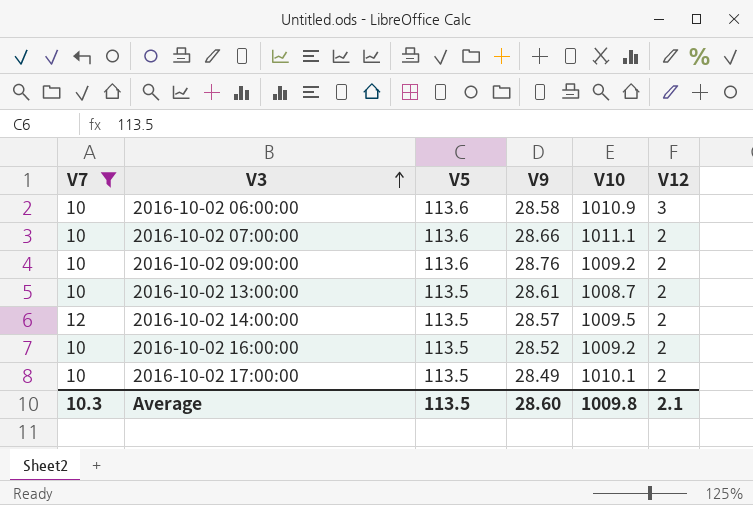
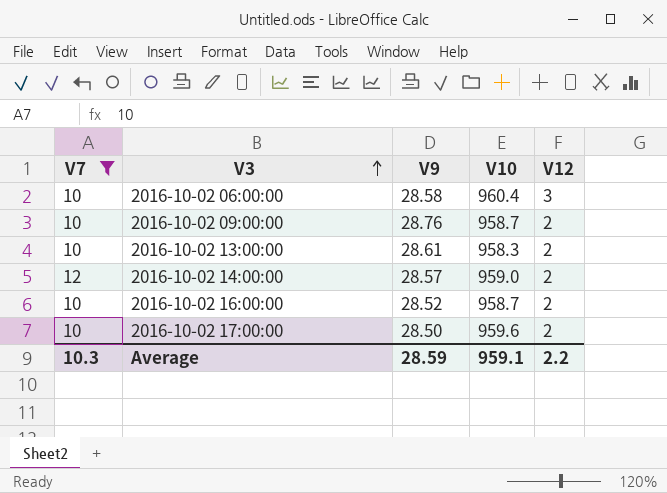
column V5 | position: 3 -> none
row 2016-10-02 07:00:00: 10 | 113.6 | 28.66 | 1011.1 | 2 -> none
2016-10-02 06:00:00 | V10: 1010.9 -> 960.4
2016-10-02 09:00:00 | V10: 1009.2 -> 958.7
2016-10-02 13:00:00 | V10: 1008.7 -> 958.3
2016-10-02 14:00:00 | V10: 1009.5 -> 959.0
2016-10-02 16:00:00 | V10: 1009.2 -> 958.7
2016-10-02 17:00:00 | V9: 28.49 -> 28.50
2016-10-02 17:00:00 | V10: 1010.1 -> 959.6
Average | V9: 28.60 -> 28.59
Average | V10: 1009.8 -> 959.1
Average | V12: 2.1 -> 2.2

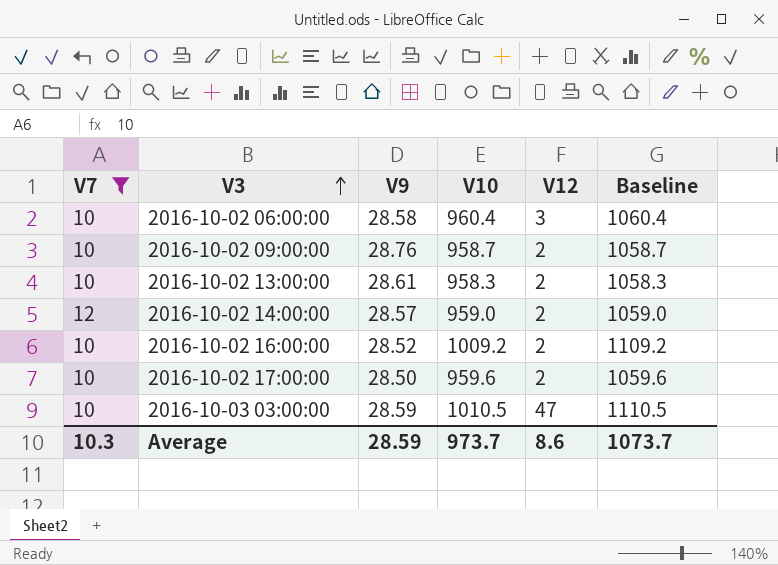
column Baseline | formula: none -> [V10] + 100
2016-10-02 16:00:00 | V10: 958.7 -> 1009.2
row 2016-10-03 03:00:00: none -> 10 | 28.59 | 1010.5 | 47 | 1110.5
Average | V10: 959.1 -> 973.7
Average | V12: 2.2 -> 8.6

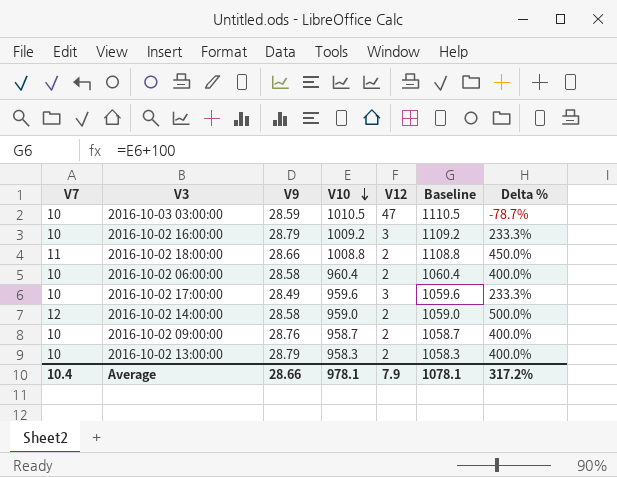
filter: V7 != 11 -> none
row order: V3 ascending -> V10 descending
column Delta % | formula: none -> ([V7] - [V12]) / [V12]
2016-10-02 16:00:00 | V9: 28.52 -> 28.79
2016-10-02 16:00:00 | V12: 2 -> 3
2016-10-02 06:00:00 | V12: 3 -> 2
2016-10-02 17:00:00 | V9: 28.50 -> 28.49
2016-10-02 17:00:00 | V12: 2 -> 3
2016-10-02 14:00:00 | V9: 28.57 -> 28.58
2016-10-02 13:00:00 | V9: 28.61 -> 28.79
Average | V7: 10.3 -> 10.4
Average | V9: 28.59 -> 28.66
Average | V10: 973.7 -> 978.1
Average | V12: 8.6 -> 7.9
Average | Baseline: 1073.7 -> 1078.1

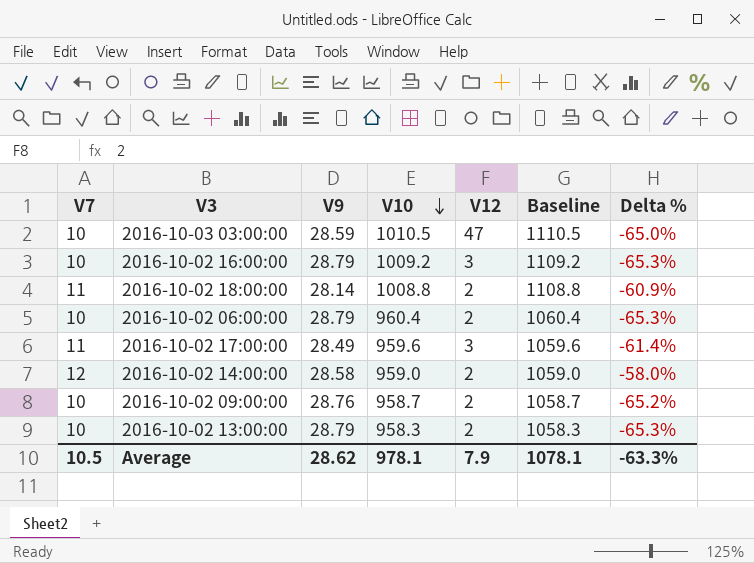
column Delta % | formula: ([V7] - [V12]) / [V12] -> ([V7] - [V9]) / [V9]
2016-10-02 18:00:00 | V9: 28.66 -> 28.14
2016-10-02 06:00:00 | V9: 28.58 -> 28.79
2016-10-02 17:00:00 | V7: 10 -> 11
Average | V7: 10.4 -> 10.5
Average | V9: 28.66 -> 28.62
Average | Delta %: 317.2% -> -63.3%

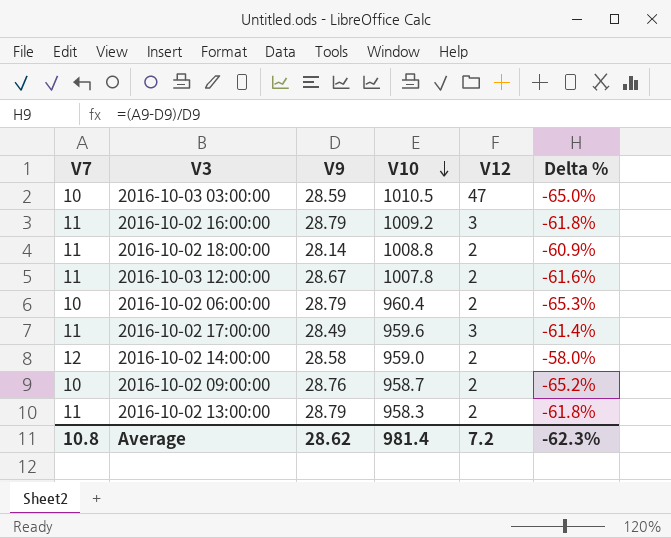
column Baseline | formula: [V10] + 100 -> none
2016-10-02 16:00:00 | V7: 10 -> 11
2016-10-02 16:00:00 | Delta %: -65.3% -> -61.8%
row 2016-10-03 12:00:00: none -> 11 | 28.67 | 1007.8 | 2 | -61.6%
2016-10-02 13:00:00 | V7: 10 -> 11
2016-10-02 13:00:00 | Delta %: -65.3% -> -61.8%
Average | V7: 10.5 -> 10.8
Average | V10: 978.1 -> 981.4
Average | V12: 7.9 -> 7.2
Average | Delta %: -63.3% -> -62.3%

